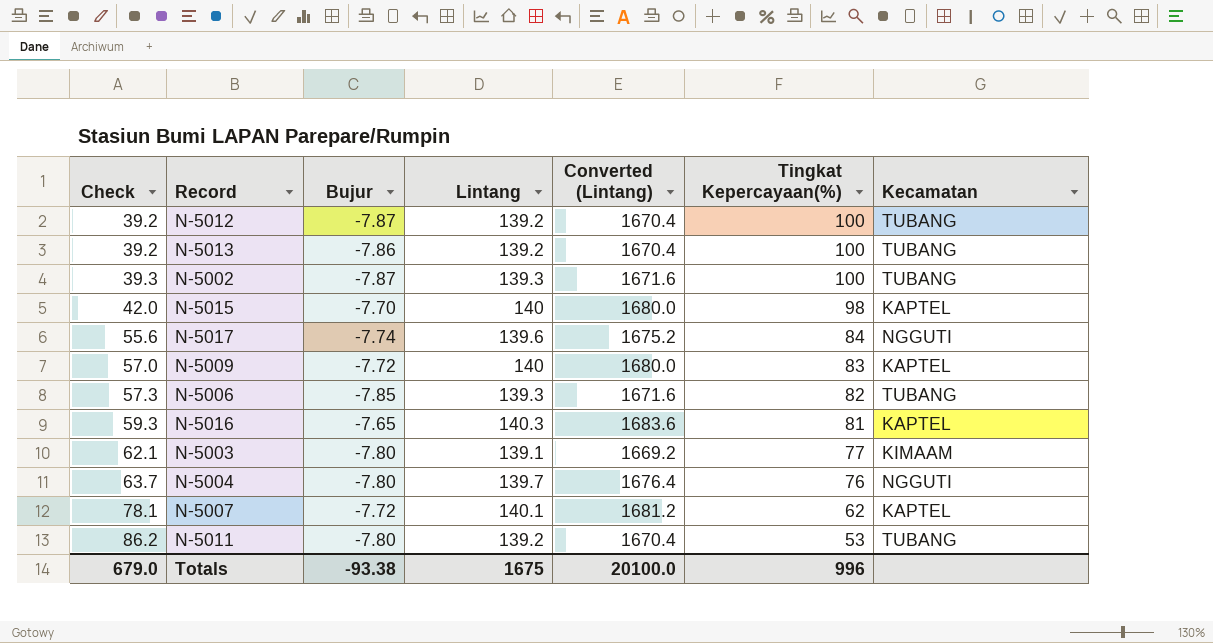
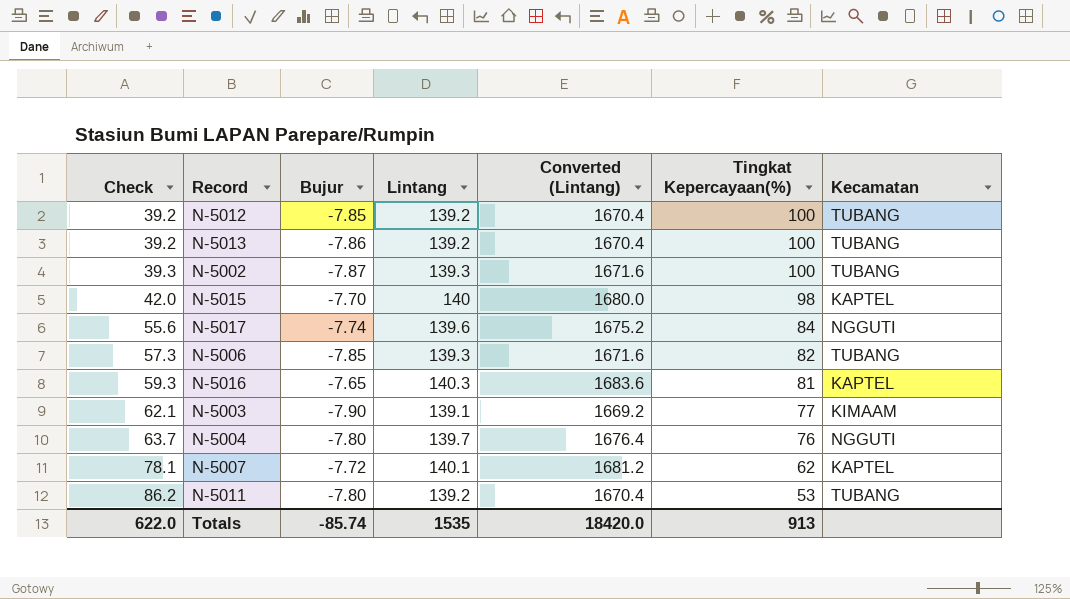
row N-5009: 57.0 | -7.72 | 140 | 1680.0 | 83 | KAPTEL -> none
N-5012 | Bujur: -7.87 -> -7.85
N-5003 | Bujur: -7.80 -> -7.90
Totals | Check: 679.0 -> 622.0
Totals | Bujur: -93.38 -> -85.74
Totals | Lintang: 1675 -> 1535
Totals | Converted (Lintang): 20100.0 -> 18420.0
Totals | Tingkat Kepercayaan(%): 996 -> 913

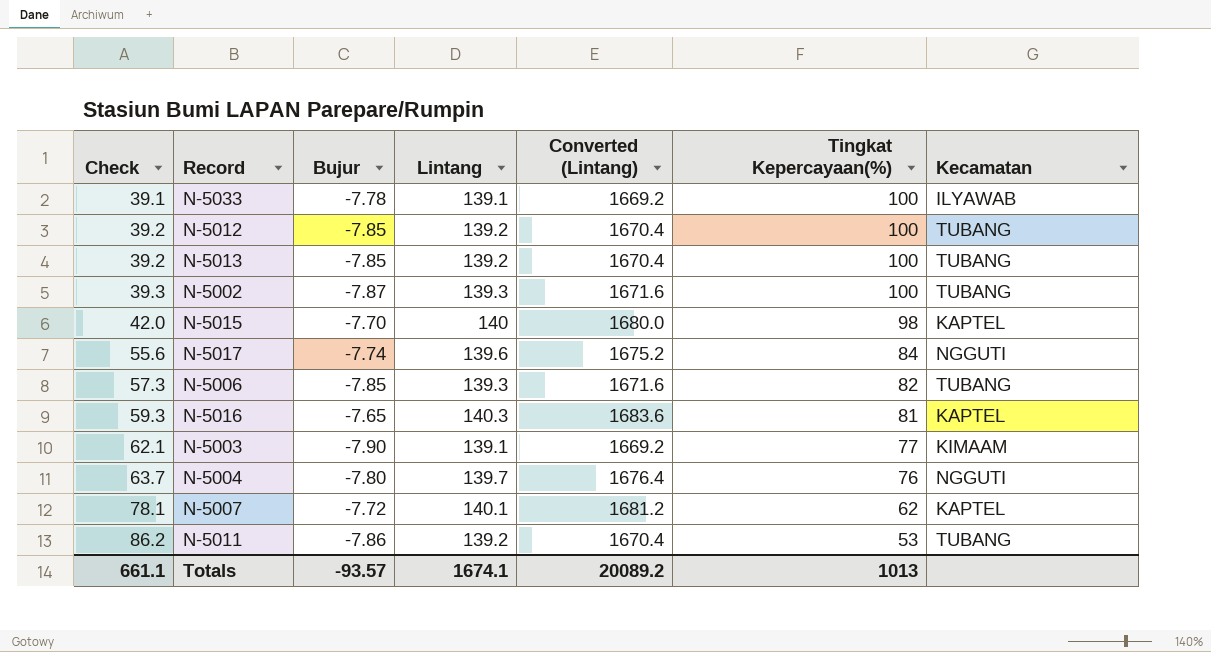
row N-5033: none -> 39.1 | -7.78 | 139.1 | 1669.2 | 100 | ILYAWAB
N-5013 | Bujur: -7.86 -> -7.85
N-5011 | Bujur: -7.80 -> -7.86
Totals | Check: 622.0 -> 661.1
Totals | Bujur: -85.74 -> -93.57
Totals | Lintang: 1535 -> 1674.1
Totals | Converted (Lintang): 18420.0 -> 20089.2
Totals | Tingkat Kepercayaan(%): 913 -> 1013

